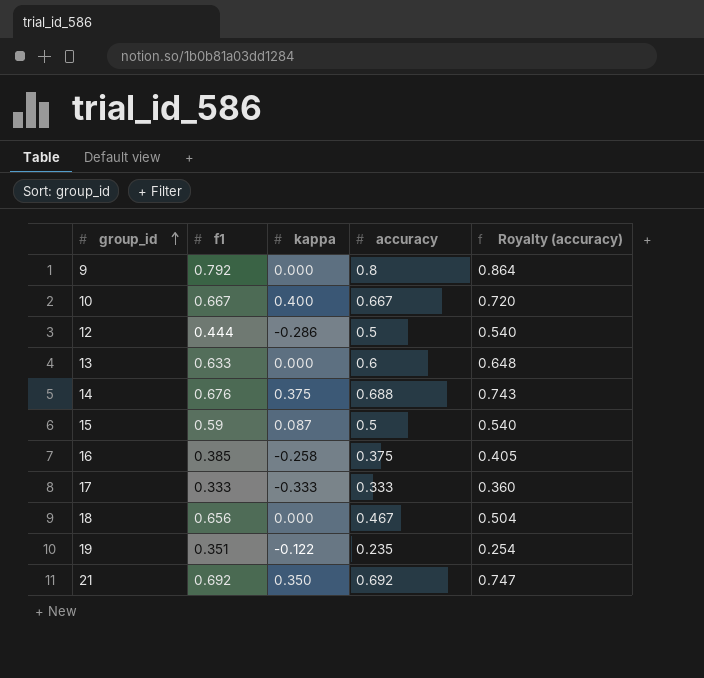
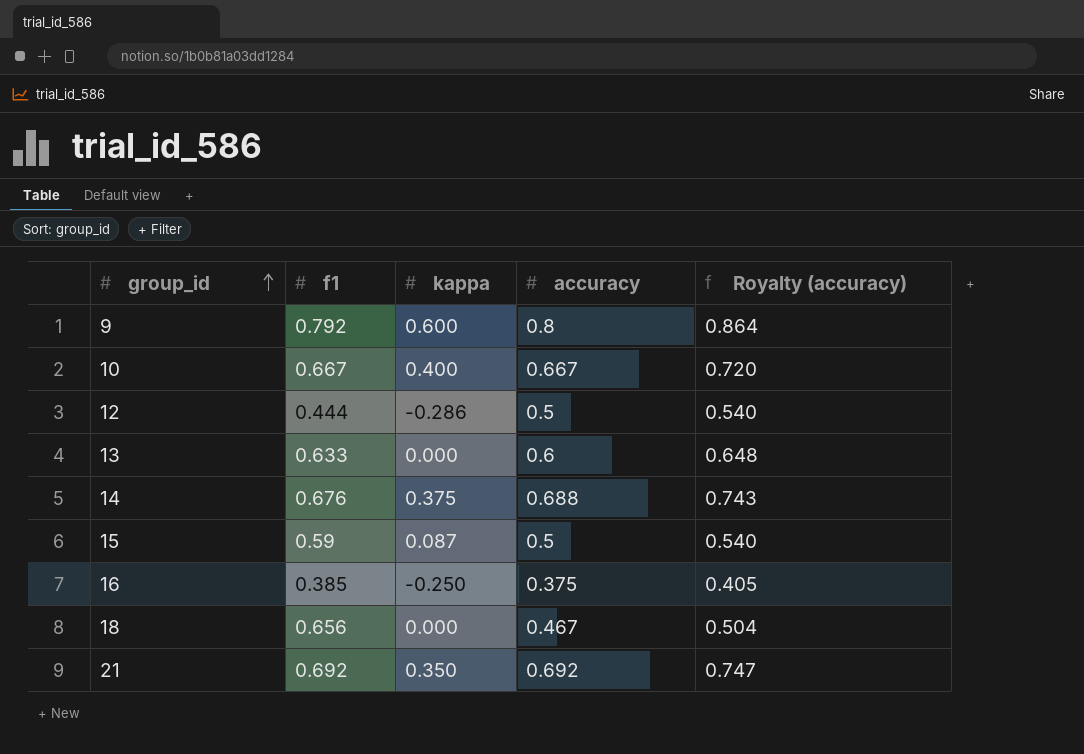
row 17: 0.333 | -0.333 | 0.333 | 0.360 -> none
row 19: 0.351 | -0.122 | 0.235 | 0.254 -> none
9 | kappa: 0.000 -> 0.600
16 | kappa: -0.258 -> -0.250

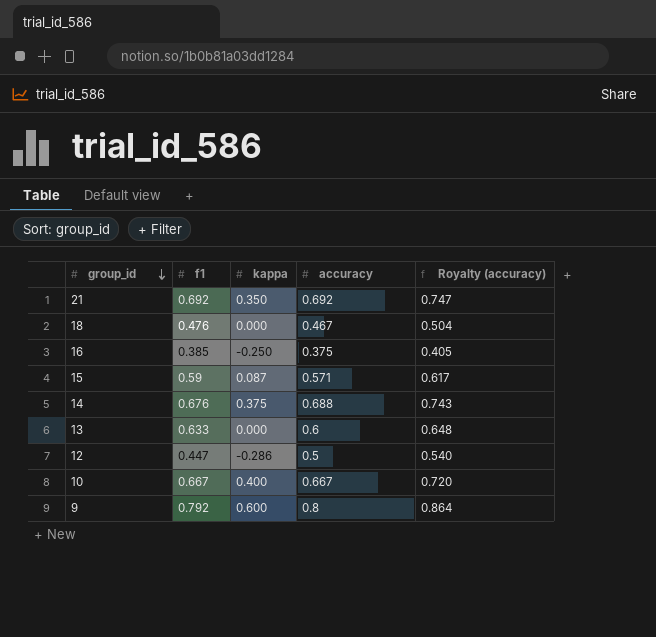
row order: group_id ascending -> group_id descending
18 | f1: 0.656 -> 0.476
15 | accuracy: 0.5 -> 0.571
15 | Royalty (accuracy): 0.540 -> 0.617
12 | f1: 0.444 -> 0.447

